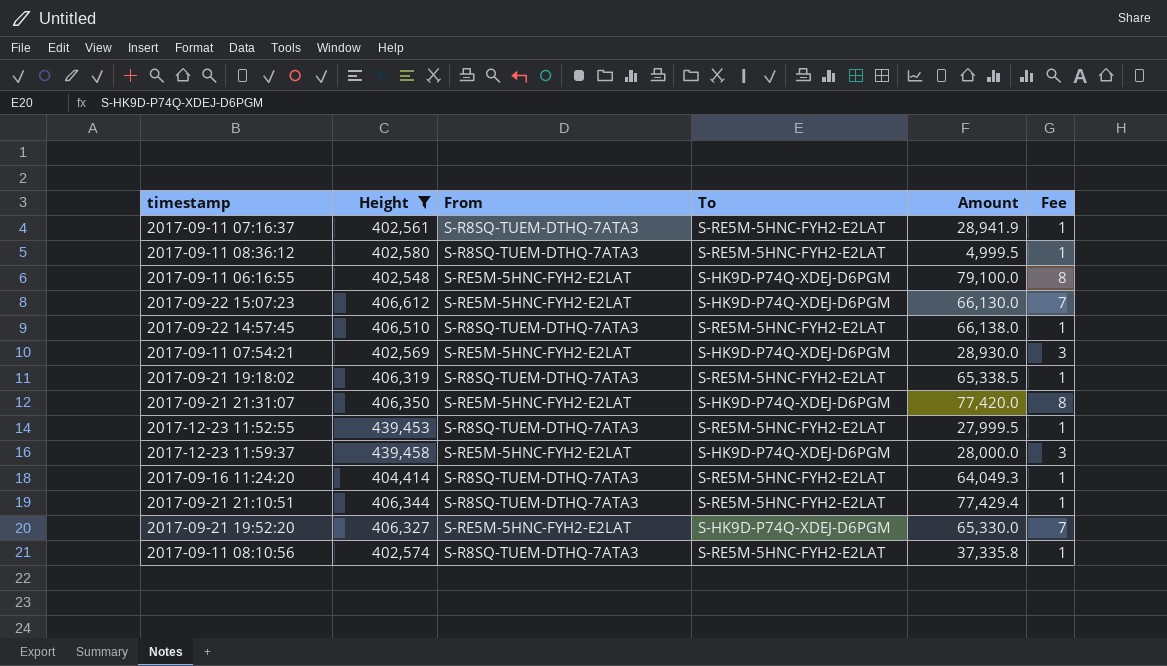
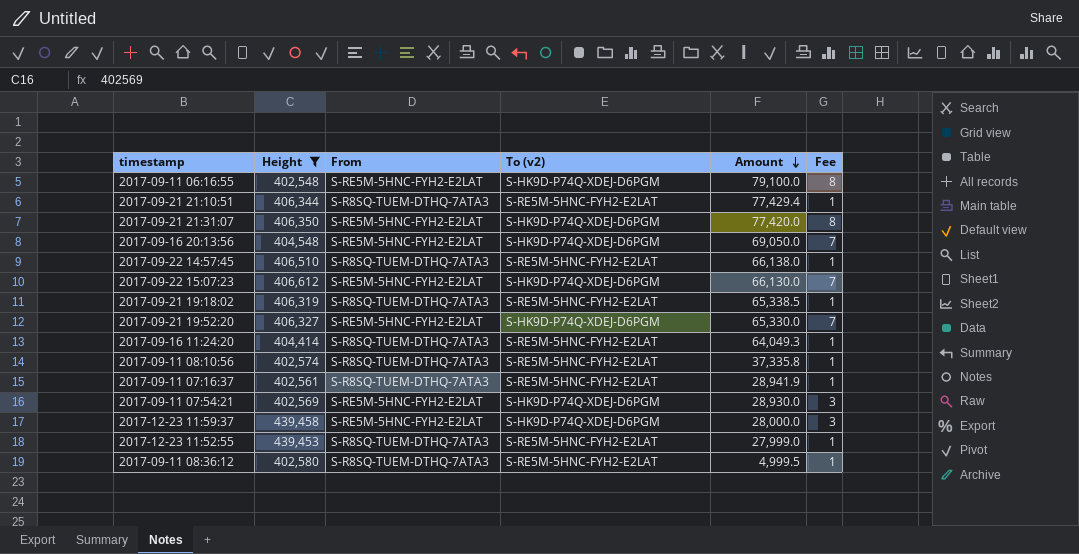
row order: none -> Amount descending
column name: To -> To (v2)
row 2017-09-16 20:13:56: none -> 404,548 | S-RE5M-5HNC-FYH2-E2LAT | S-HK9D-P74Q-XDEJ-D6PGM | 69,050.0 | 7
2017-12-23 11:52:55 | Amount: 27,999.5 -> 27,999.0

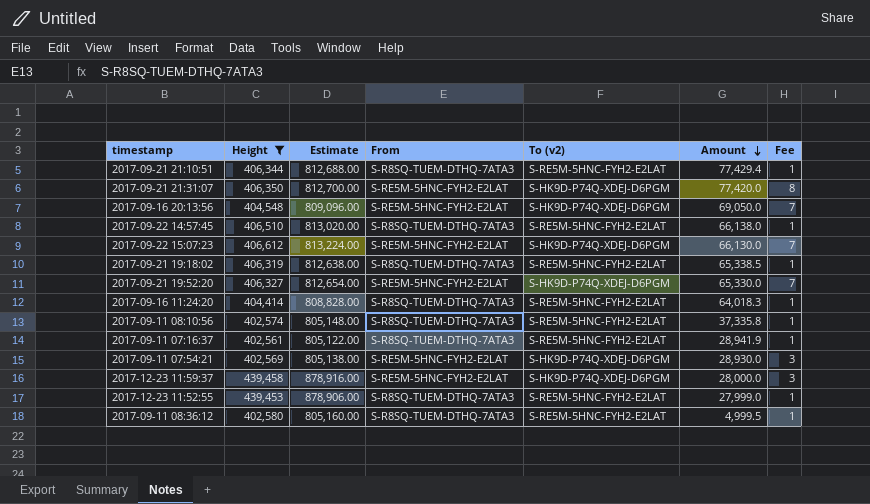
column Estimate | formula: none -> [Height] * 2
row 2017-09-11 06:16:55: 402,548 | S-RE5M-5HNC-FYH2-E2LAT | S-HK9D-P74Q-XDEJ-D6PGM | 79,100.0 | 8 -> none
2017-09-16 11:24:20 | Amount: 64,049.3 -> 64,018.3

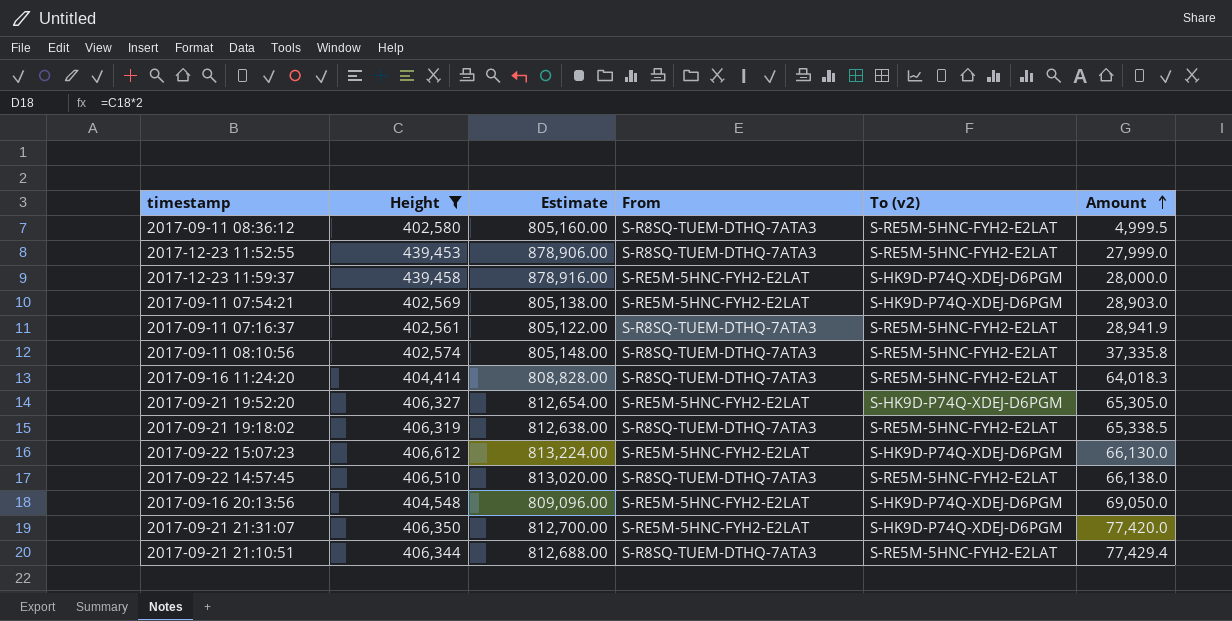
row order: Amount descending -> Amount ascending
column Fee | position: 7 -> none
2017-09-11 07:54:21 | Amount: 28,930.0 -> 28,903.0
2017-09-21 19:52:20 | Amount: 65,330.0 -> 65,305.0

